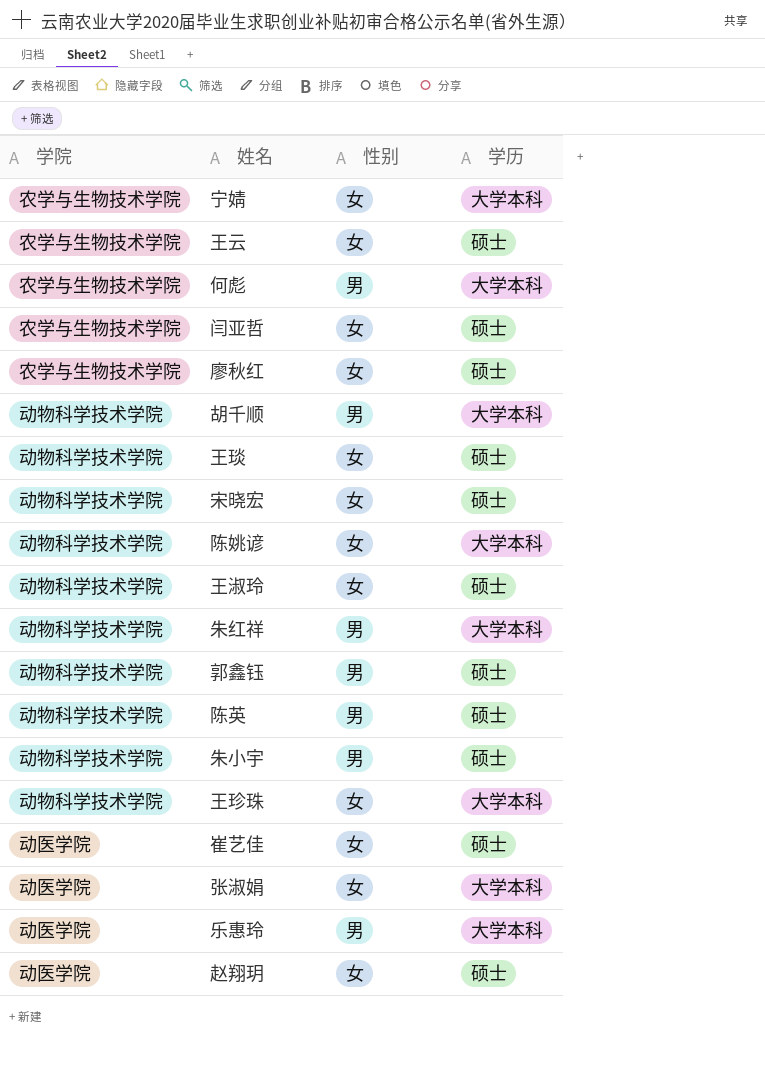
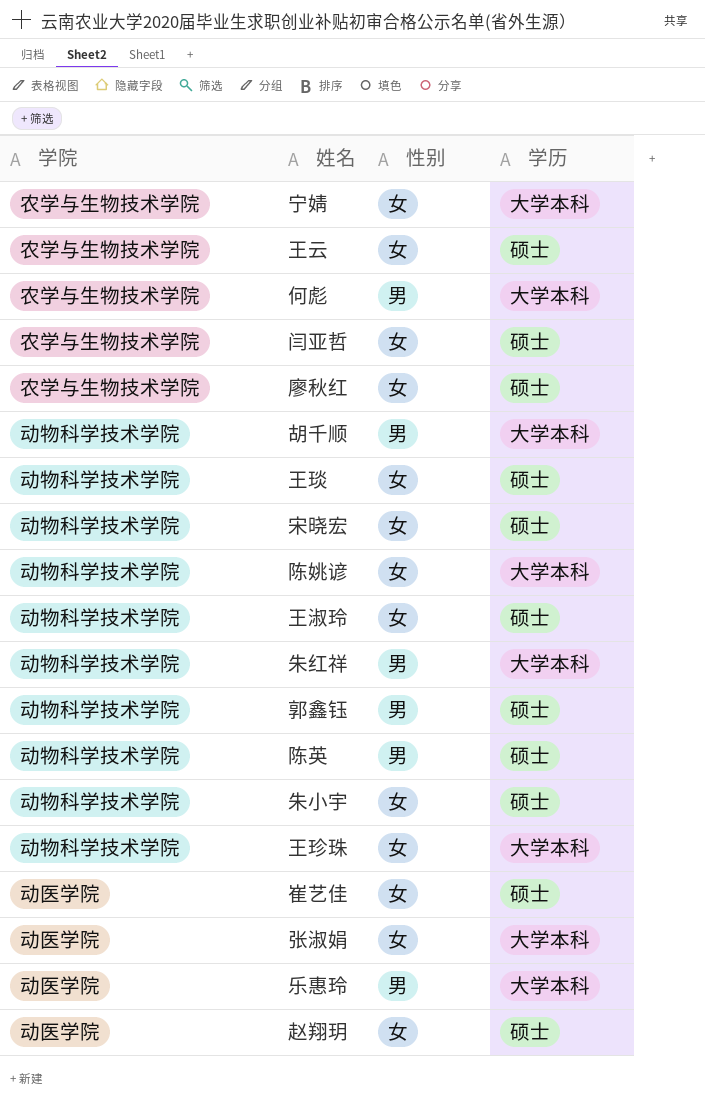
朱小宇 | 性别: 男 -> 女

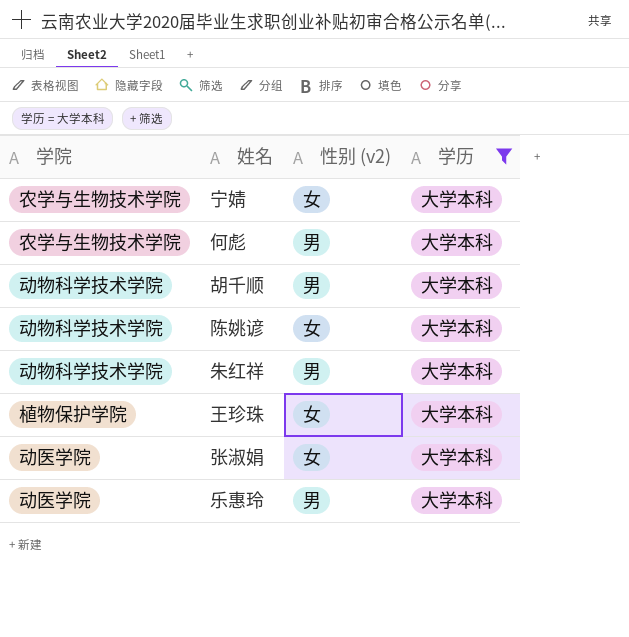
filter: none -> 学历 = 大学本科
column name: 性别 -> 性别 (v2)
王珍珠 | 学院: 动物科学技术学院 -> 植物保护学院

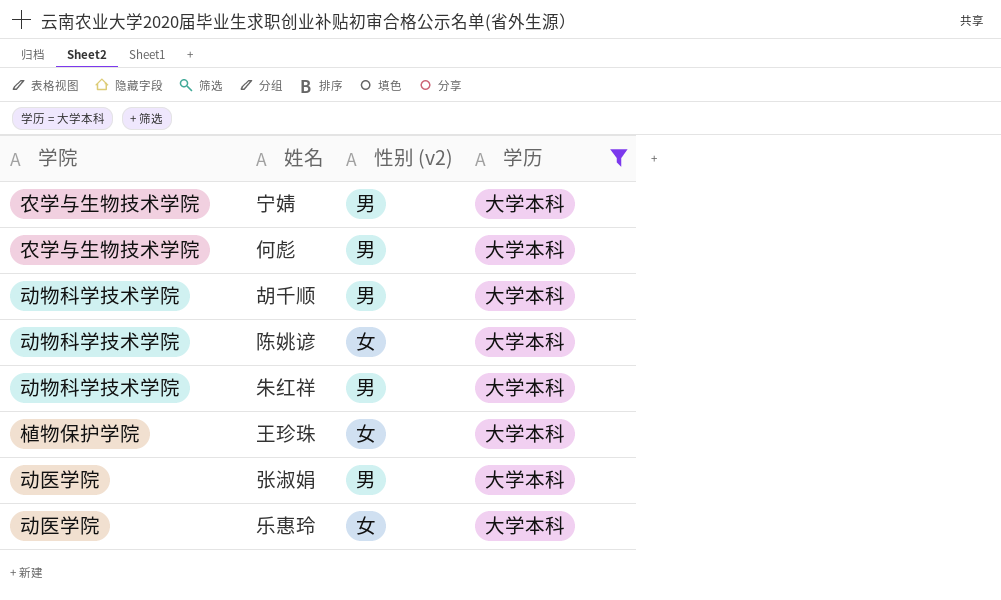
宁婧 | 性别 (v2): 女 -> 男
张淑娟 | 性别 (v2): 女 -> 男
乐惠玲 | 性别 (v2): 男 -> 女

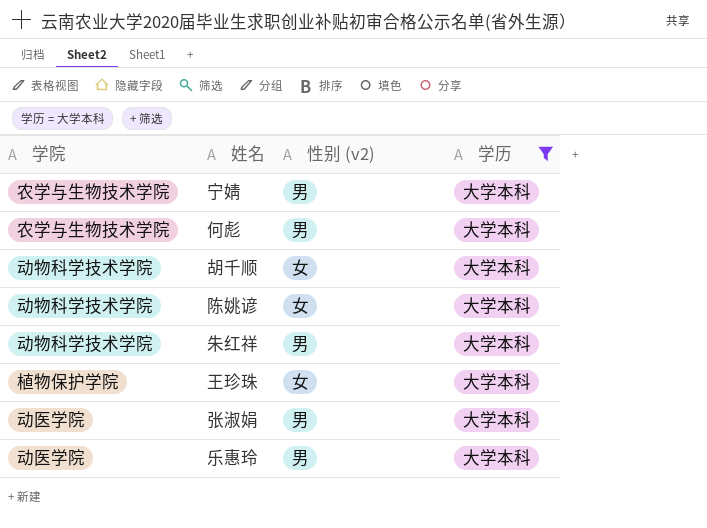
胡千顺 | 性别 (v2): 男 -> 女
乐惠玲 | 性别 (v2): 女 -> 男

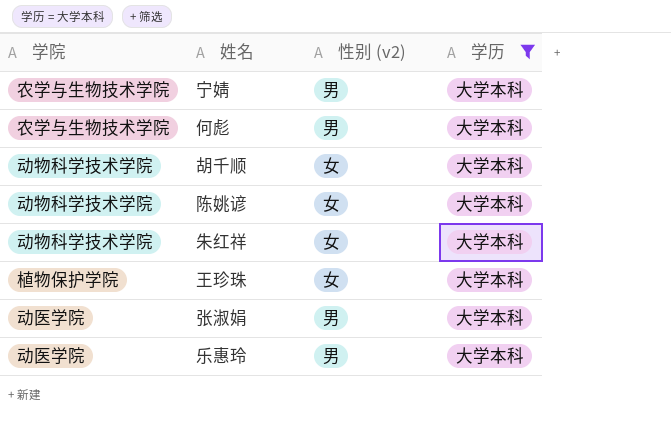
朱红祥 | 性别 (v2): 男 -> 女

